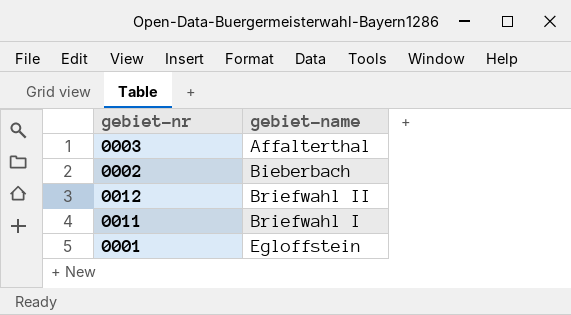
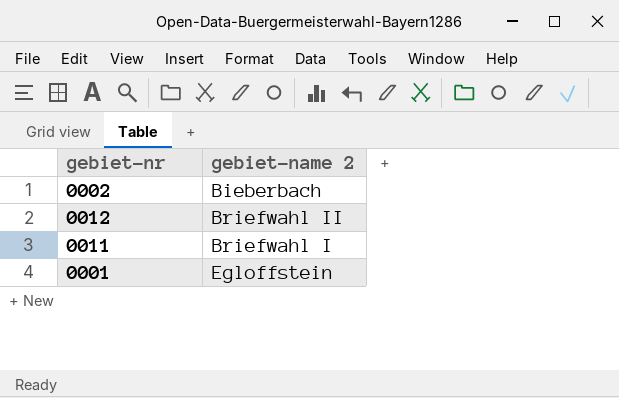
column name: gebiet-name -> gebiet-name 2
row 0003: Affalterthal -> none

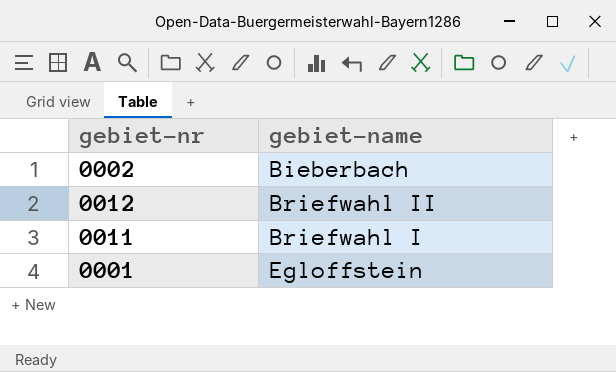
column name: gebiet-name 2 -> gebiet-name

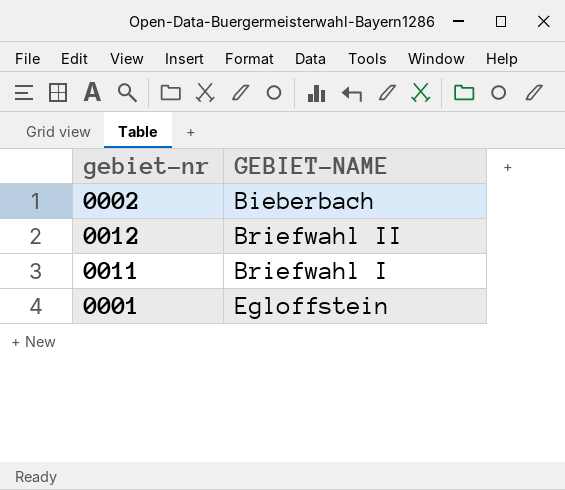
column name: gebiet-name -> GEBIET-NAME

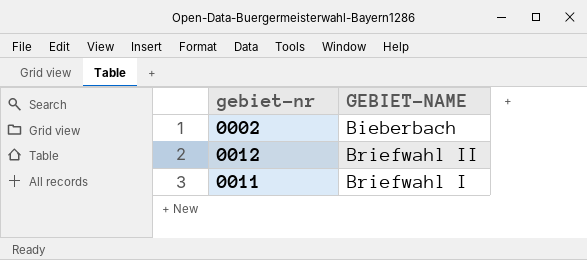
row 0001: Egloffstein -> none

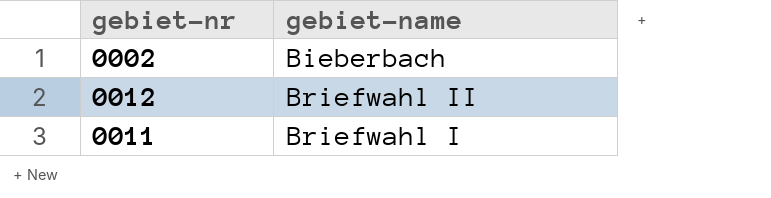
column name: GEBIET-NAME -> gebiet-name

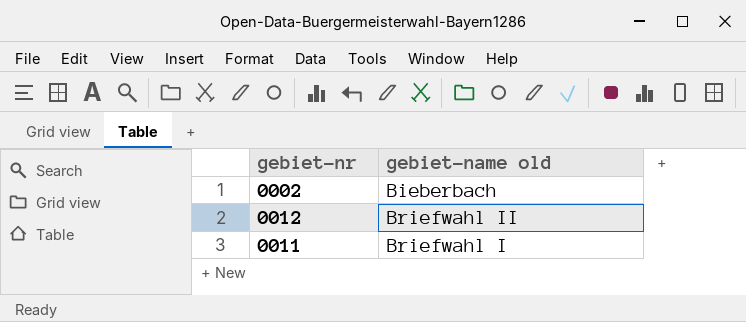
column name: gebiet-name -> gebiet-name old

